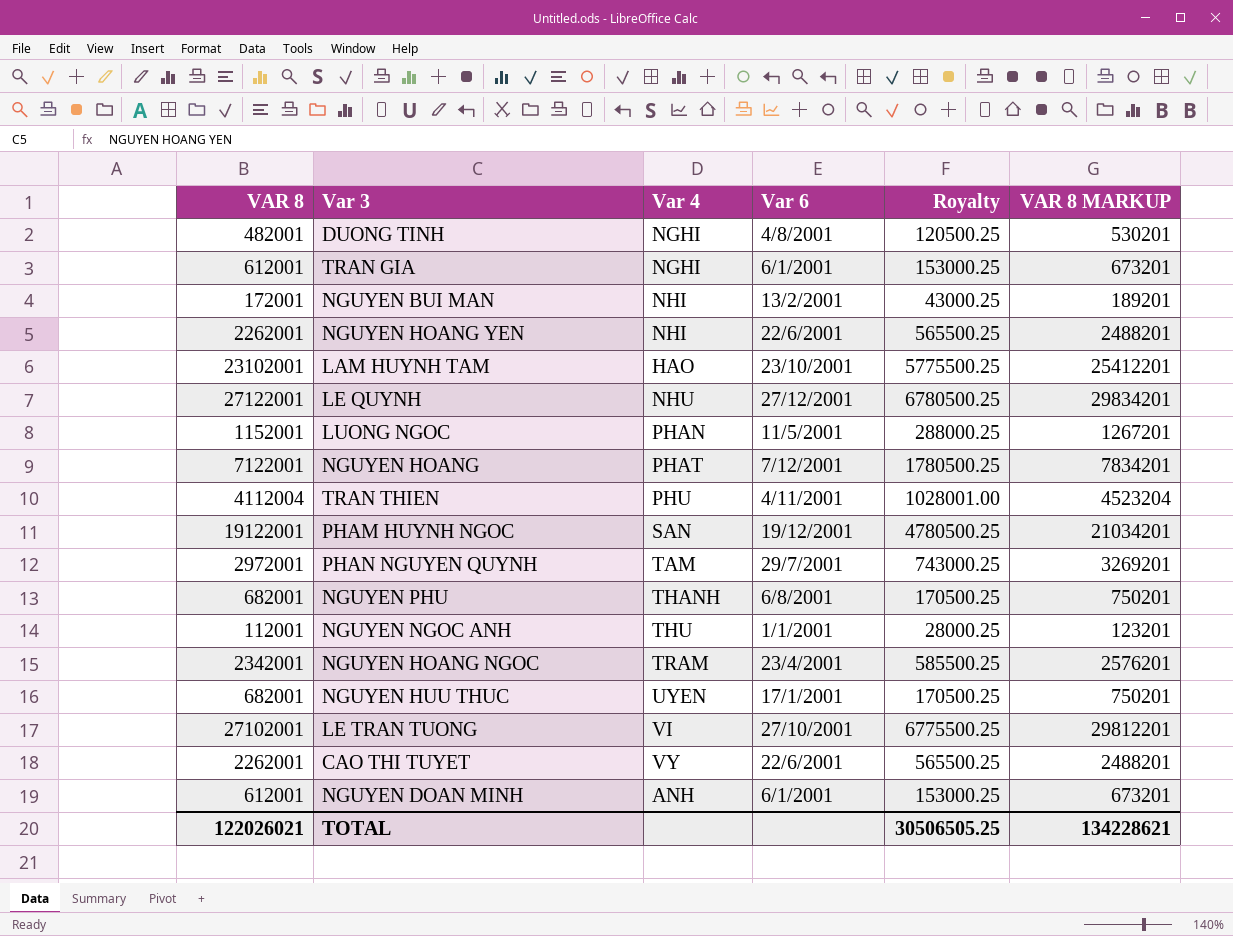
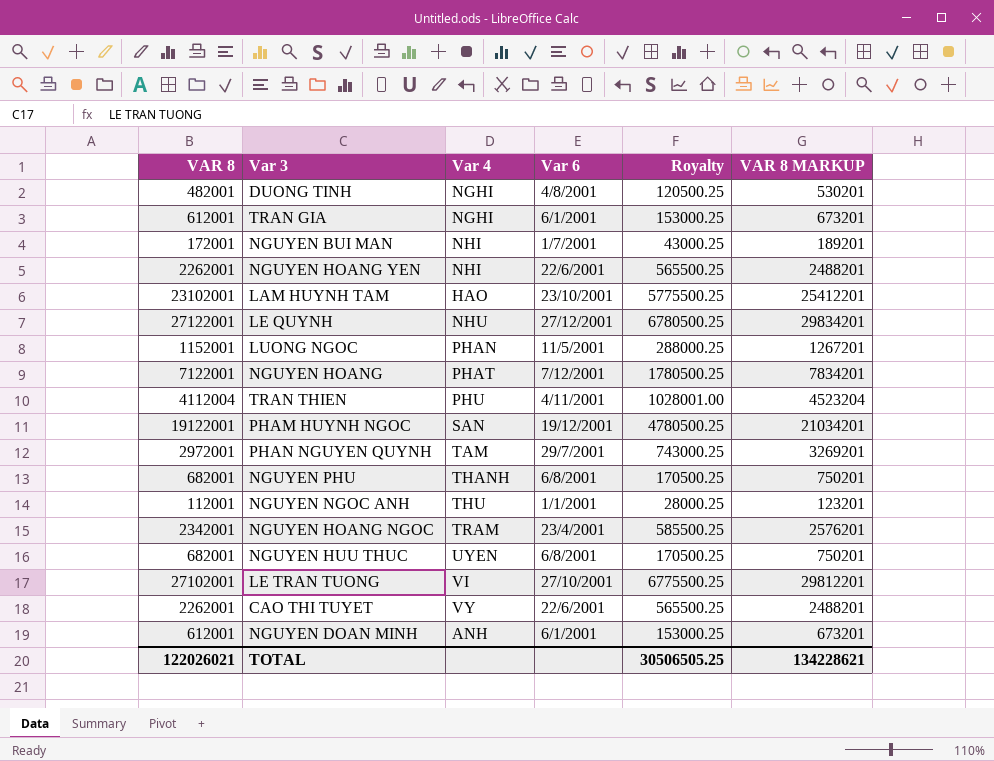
NGUYEN BUI MAN | Var 6: 13/2/2001 -> 1/7/2001
NGUYEN HUU THUC | Var 6: 17/1/2001 -> 6/8/2001

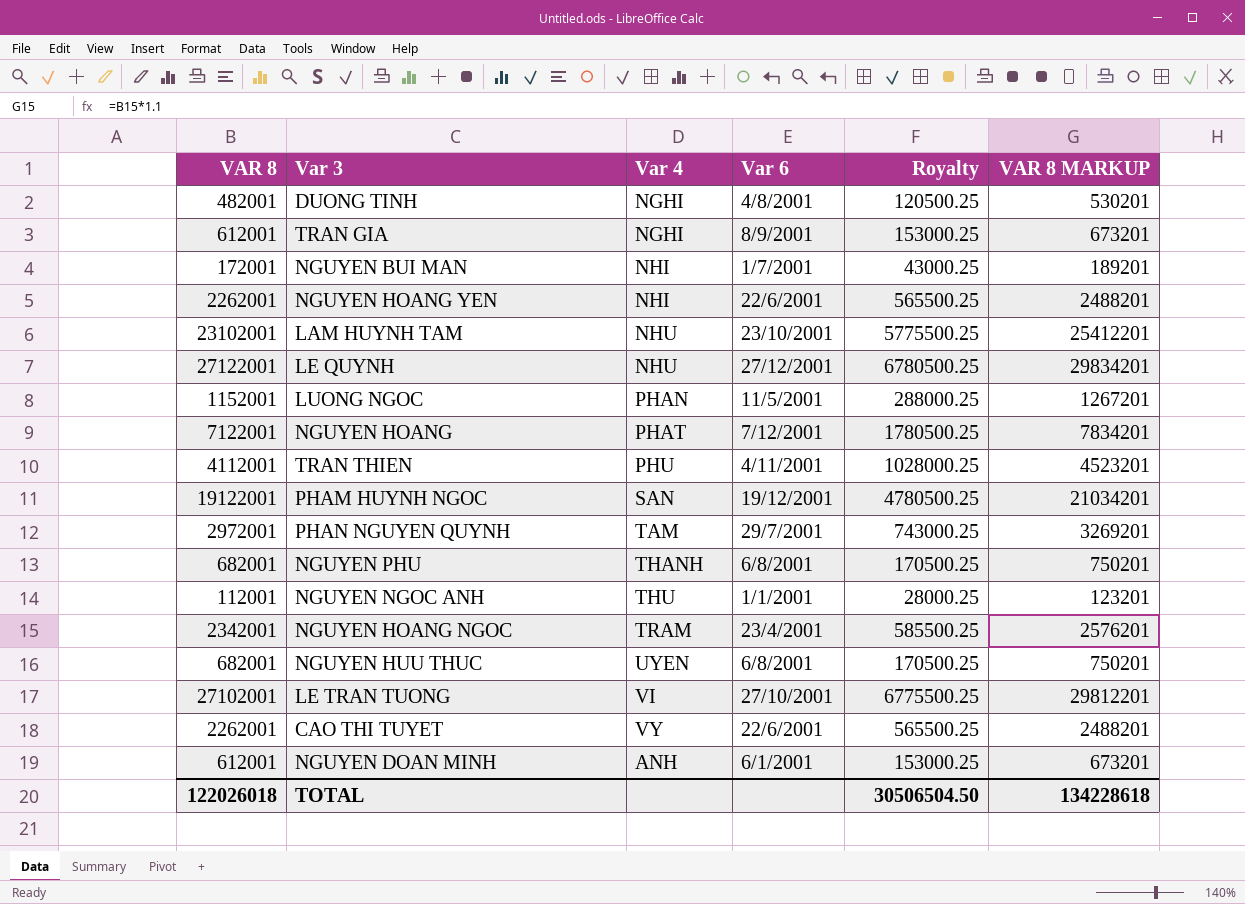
TRAN GIA | Var 6: 6/1/2001 -> 8/9/2001
LAM HUYNH TAM | Var 4: HAO -> NHU
TRAN THIEN | VAR 8: 4112004 -> 4112001
TRAN THIEN | Royalty: 1028001.00 -> 1028000.25
TRAN THIEN | VAR 8 MARKUP: 4523204 -> 4523201
TOTAL | VAR 8: 122026021 -> 122026018
TOTAL | Royalty: 30506505.25 -> 30506504.50
TOTAL | VAR 8 MARKUP: 134228621 -> 134228618

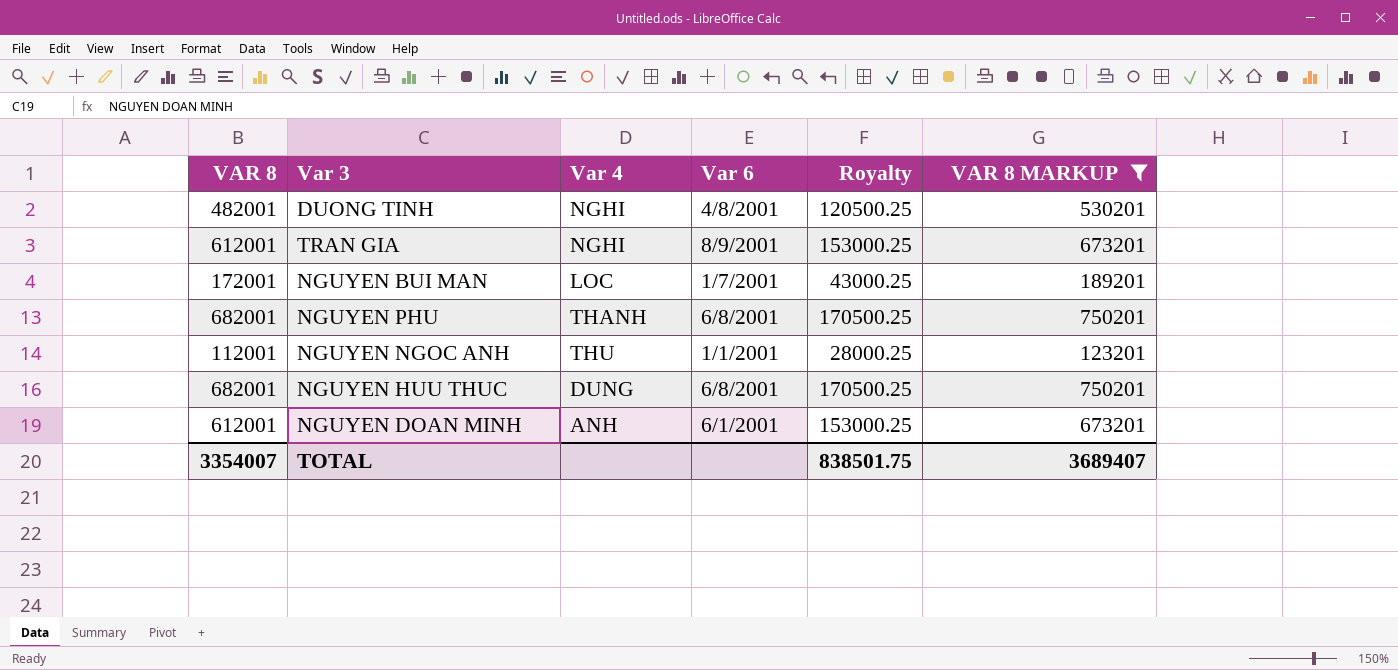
filter: none -> VAR 8 MARKUP <= 750201
NGUYEN BUI MAN | Var 4: NHI -> LOC
NGUYEN HUU THUC | Var 4: UYEN -> DUNG
TOTAL | VAR 8: 122026018 -> 3354007
TOTAL | Royalty: 30506504.50 -> 838501.75
TOTAL | VAR 8 MARKUP: 134228618 -> 3689407

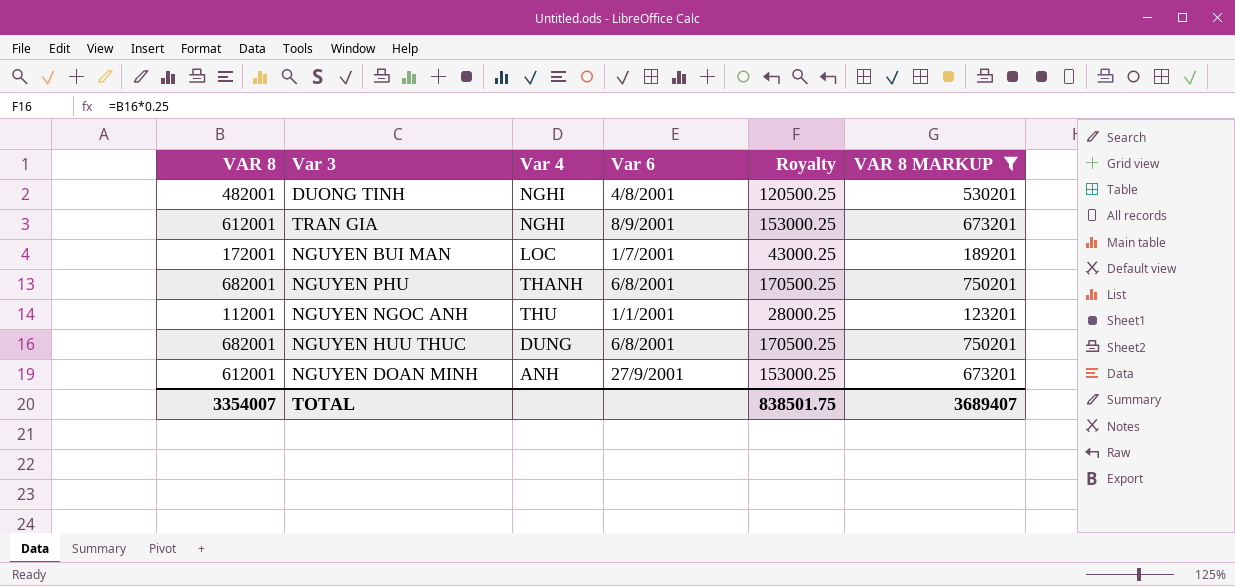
NGUYEN DOAN MINH | Var 6: 6/1/2001 -> 27/9/2001

